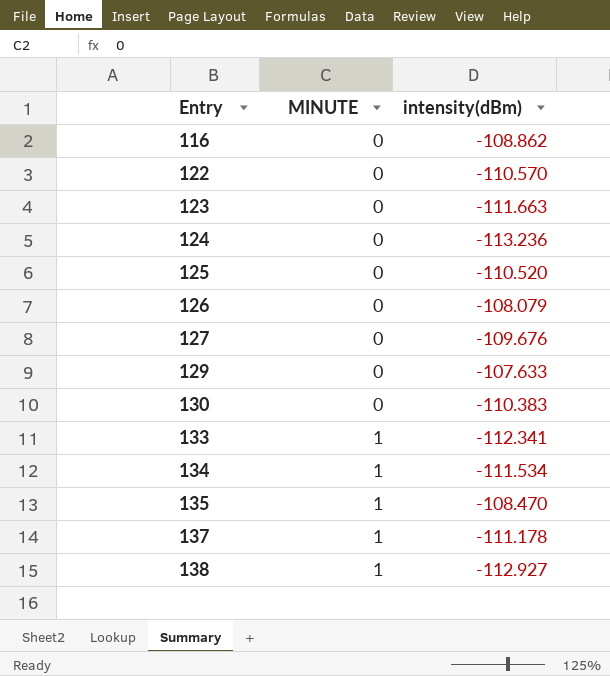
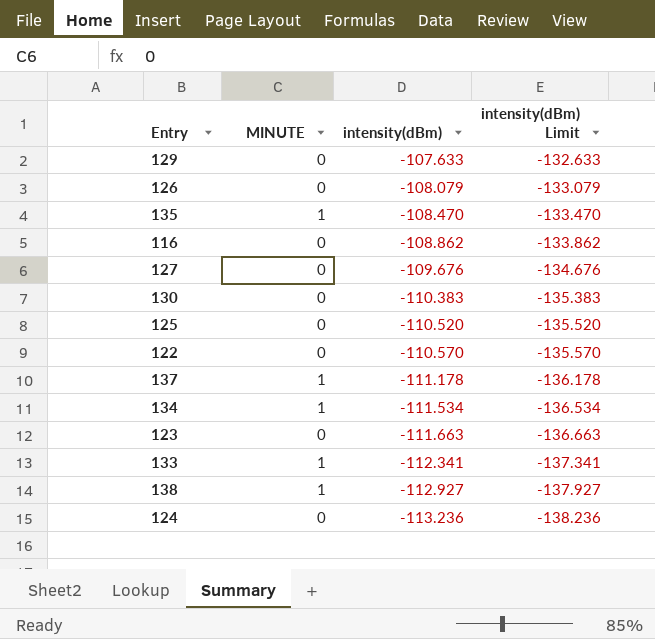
row order: Entry ascending -> intensity(dBm) descending
column intensity(dBm) Limit | formula: none -> [intensity(dBm)] - 25

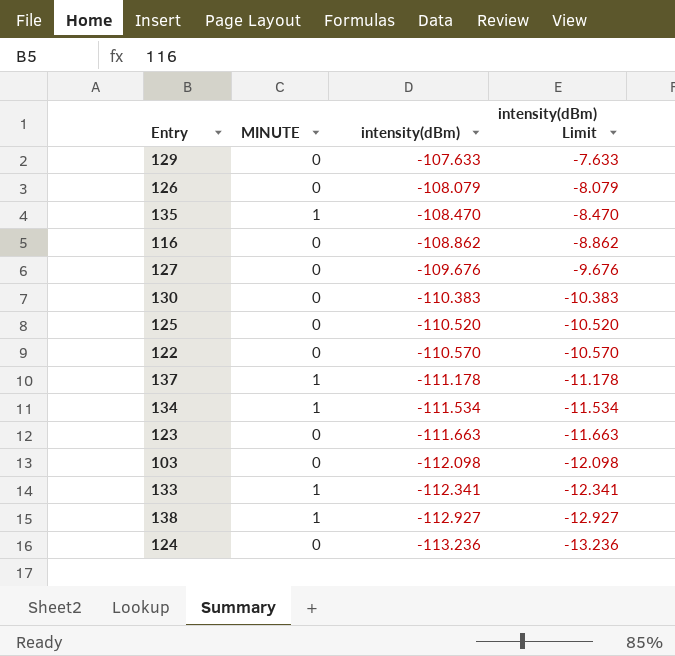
column intensity(dBm) Limit | formula: [intensity(dBm)] - 25 -> [intensity(dBm)] + 100
row 103: none -> 0 | -112.098 | -12.098

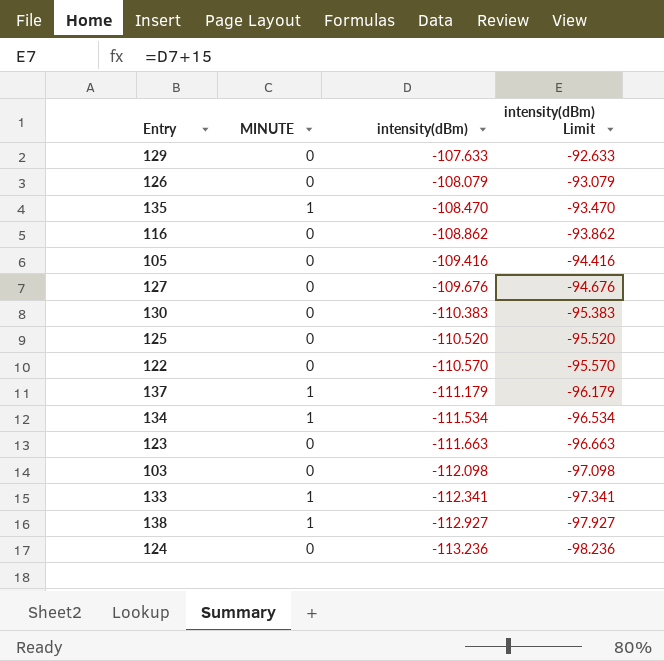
column intensity(dBm) Limit | formula: [intensity(dBm)] + 100 -> [intensity(dBm)] + 15
row 105: none -> 0 | -109.416 | -94.416
137 | intensity(dBm): -111.178 -> -111.179

